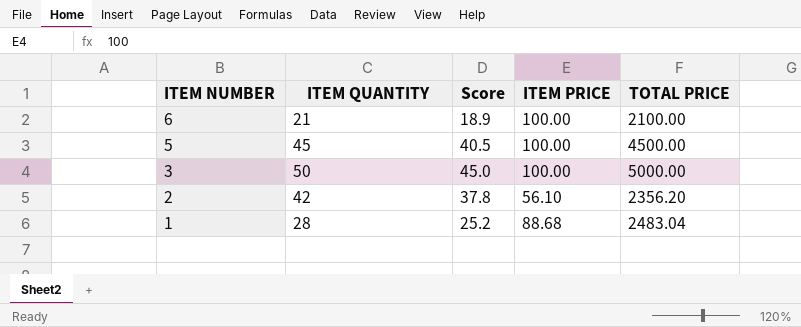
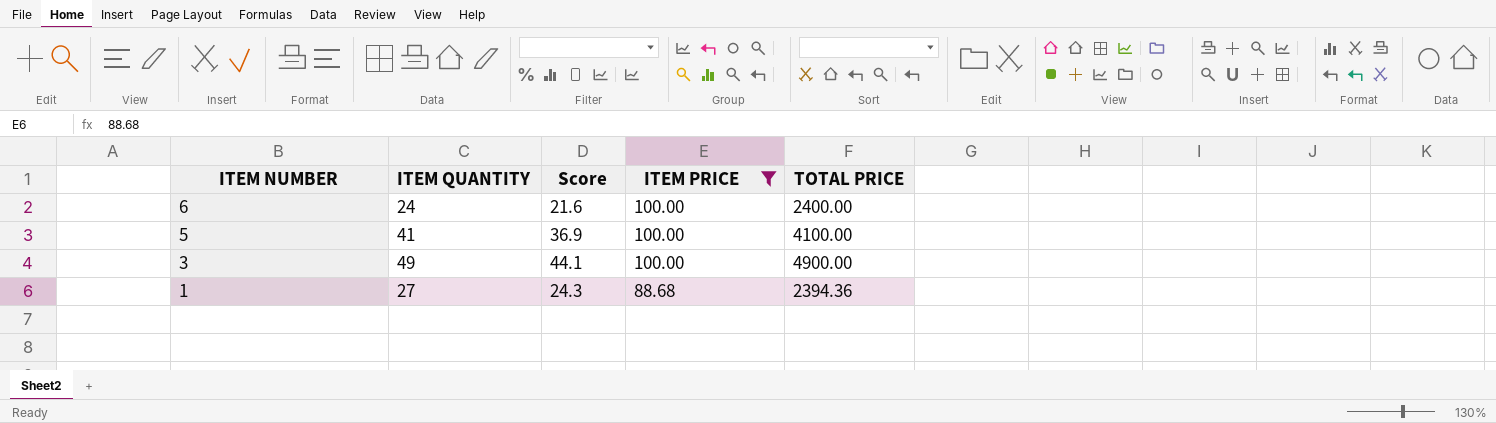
filter: none -> ITEM PRICE != 56.10
6 | ITEM QUANTITY: 21 -> 24
6 | Score: 18.9 -> 21.6
6 | TOTAL PRICE: 2100.00 -> 2400.00
5 | ITEM QUANTITY: 45 -> 41
5 | Score: 40.5 -> 36.9
5 | TOTAL PRICE: 4500.00 -> 4100.00
3 | ITEM QUANTITY: 50 -> 49
3 | Score: 45.0 -> 44.1
3 | TOTAL PRICE: 5000.00 -> 4900.00
1 | ITEM QUANTITY: 28 -> 27
1 | Score: 25.2 -> 24.3
1 | TOTAL PRICE: 2483.04 -> 2394.36

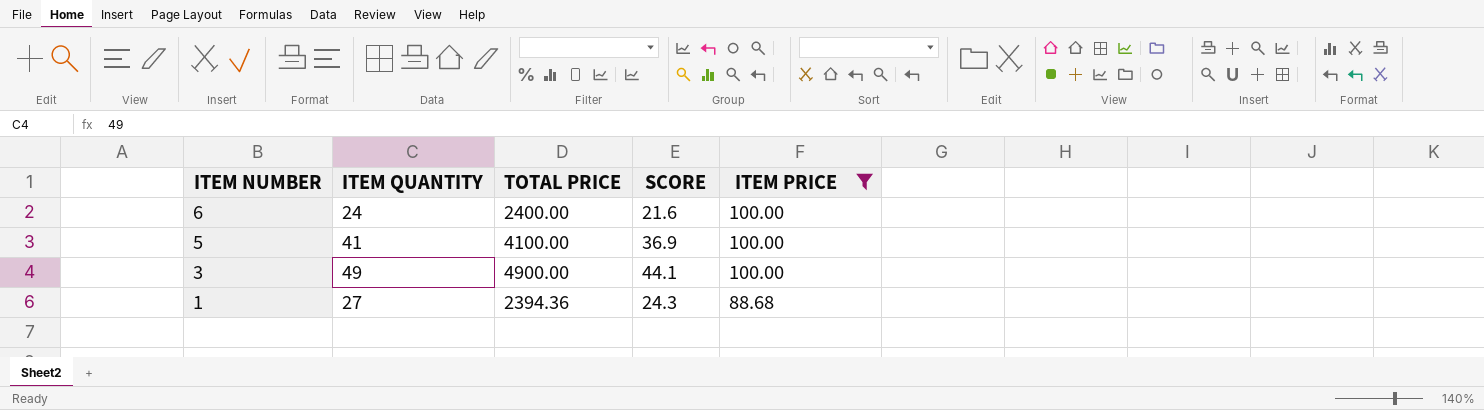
column TOTAL PRICE | position: 5 -> 3
column name: Score -> SCORE

